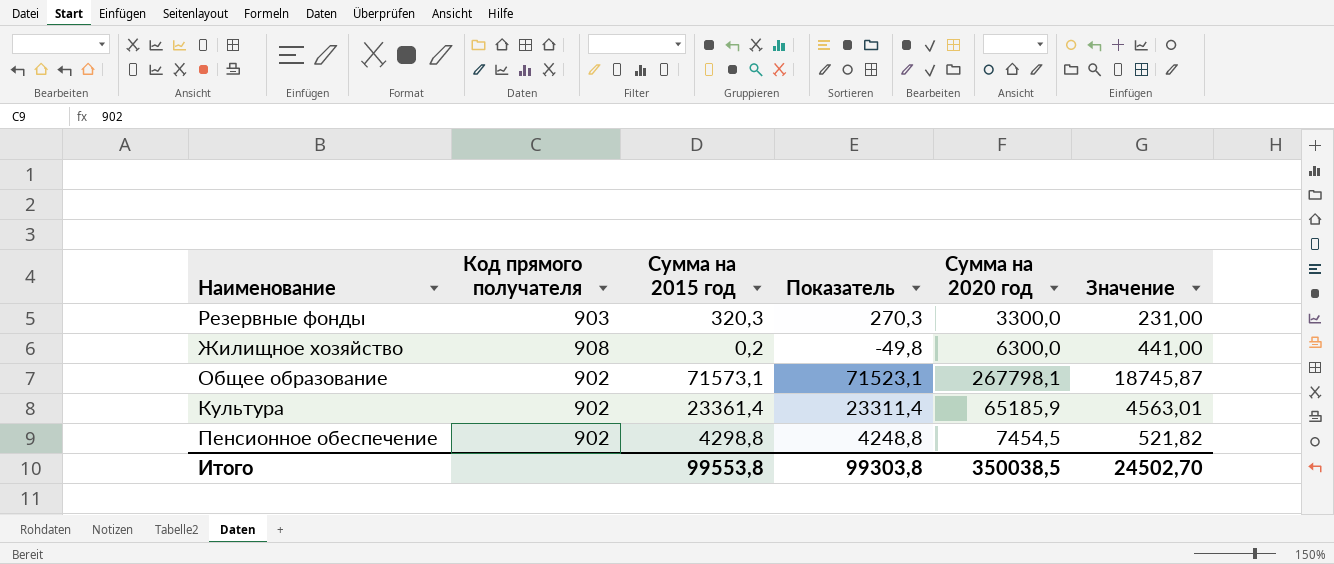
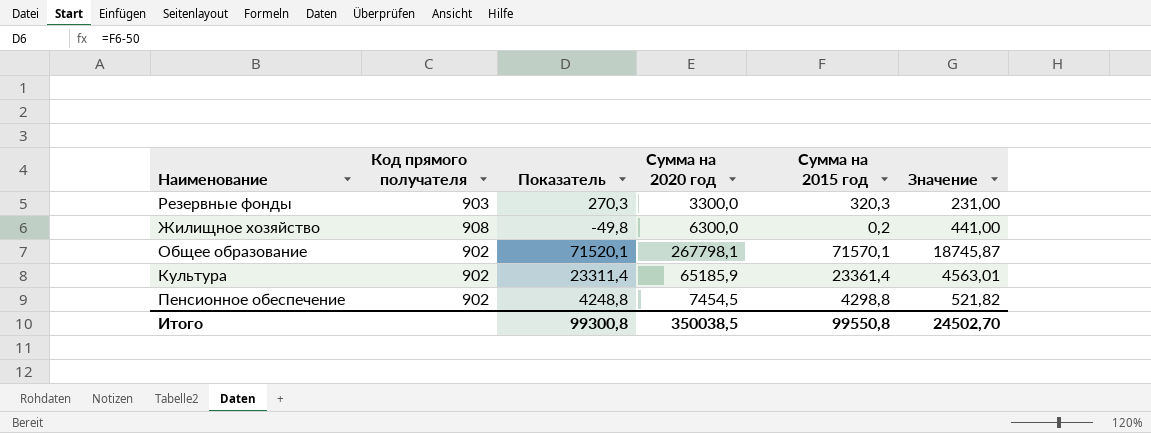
column Сумма на 2015 год | position: 3 -> 5
Общее образование | Показатель: 71523,1 -> 71520,1
Общее образование | Сумма на 2015 год: 71573,1 -> 71570,1
Итого | Показатель: 99303,8 -> 99300,8
Итого | Сумма на 2015 год: 99553,8 -> 99550,8

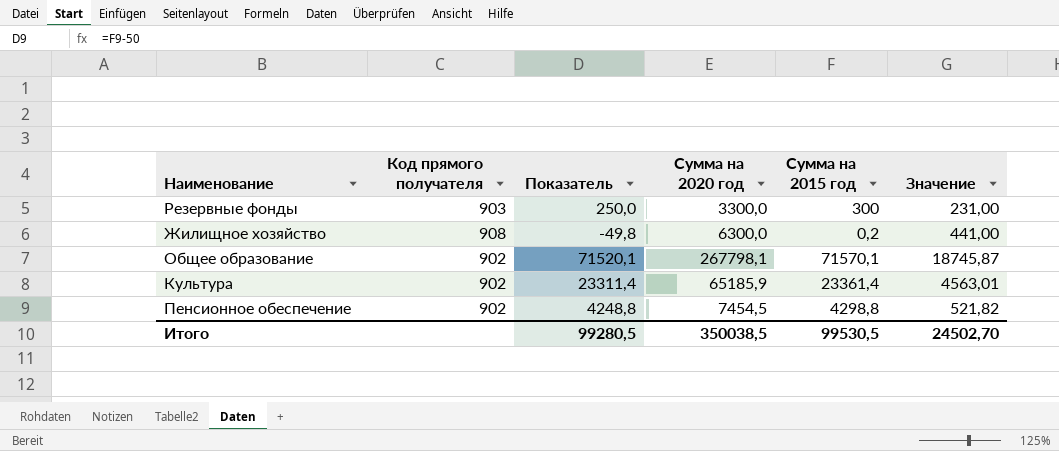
Резервные фонды | Показатель: 270,3 -> 250,0
Резервные фонды | Сумма на 2015 год: 320,3 -> 300
Итого | Показатель: 99300,8 -> 99280,5
Итого | Сумма на 2015 год: 99550,8 -> 99530,5

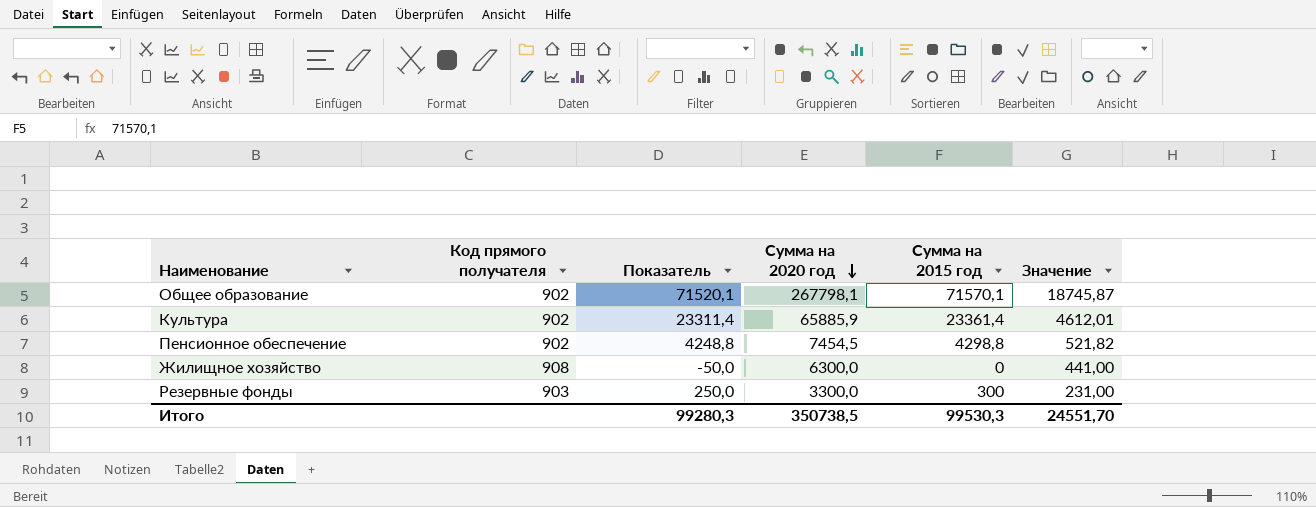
row order: none -> Сумма на 2020 год descending
Культура | Сумма на 2020 год: 65185,9 -> 65885,9
Культура | Значение: 4563,01 -> 4612,01
Жилищное хозяйство | Показатель: -49,8 -> -50,0
Жилищное хозяйство | Сумма на 2015 год: 0,2 -> 0
Итого | Показатель: 99280,5 -> 99280,3
Итого | Сумма на 2020 год: 350038,5 -> 350738,5
Итого | Сумма на 2015 год: 99530,5 -> 99530,3
Итого | Значение: 24502,70 -> 24551,70

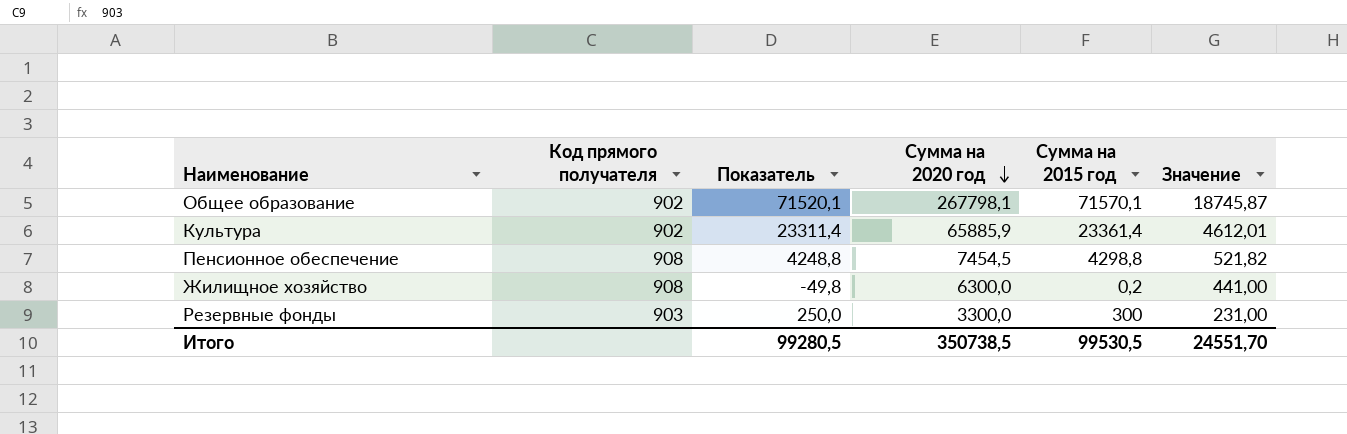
Пенсионное обеспечение | Код прямого получателя: 902 -> 908
Жилищное хозяйство | Показатель: -50,0 -> -49,8
Жилищное хозяйство | Сумма на 2015 год: 0 -> 0,2
Итого | Показатель: 99280,3 -> 99280,5
Итого | Сумма на 2015 год: 99530,3 -> 99530,5

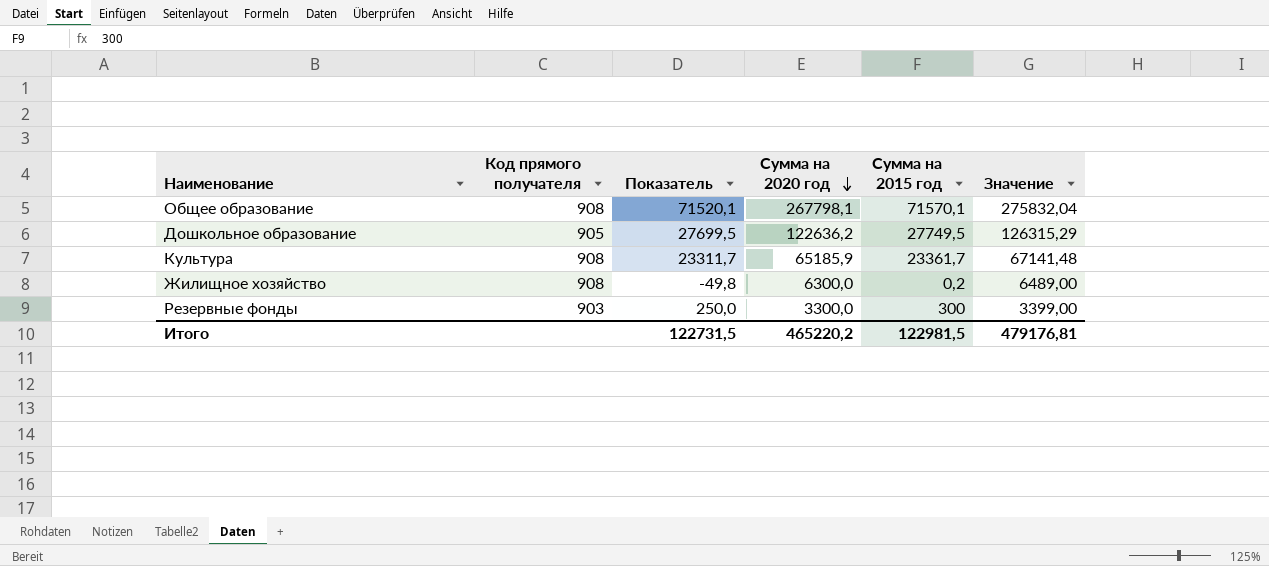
column Значение | formula: [Сумма на 2020 год] * 0,07 -> [Сумма на 2020 год] * 1,03
row Пенсионное обеспечение: 908 | 4248,8 | 7454,5 | 4298,8 | 521,82 -> none
Общее образование | Код прямого получателя: 902 -> 908
row Дошкольное образование: none -> 905 | 27699,5 | 122636,2 | 27749,5 | 126315,29
Культура | Код прямого получателя: 902 -> 908
Культура | Показатель: 23311,4 -> 23311,7
Культура | Сумма на 2020 год: 65885,9 -> 65185,9
Культура | Сумма на 2015 год: 23361,4 -> 23361,7
Итого | Показатель: 99280,5 -> 122731,5
Итого | Сумма на 2020 год: 350738,5 -> 465220,2
Итого | Сумма на 2015 год: 99530,5 -> 122981,5
Итого | Значение: 24551,70 -> 479176,81

